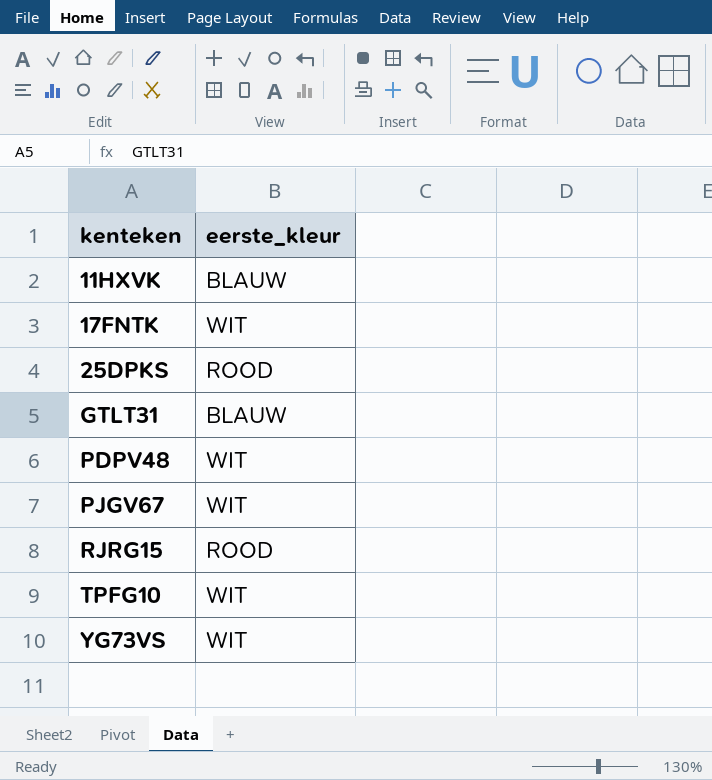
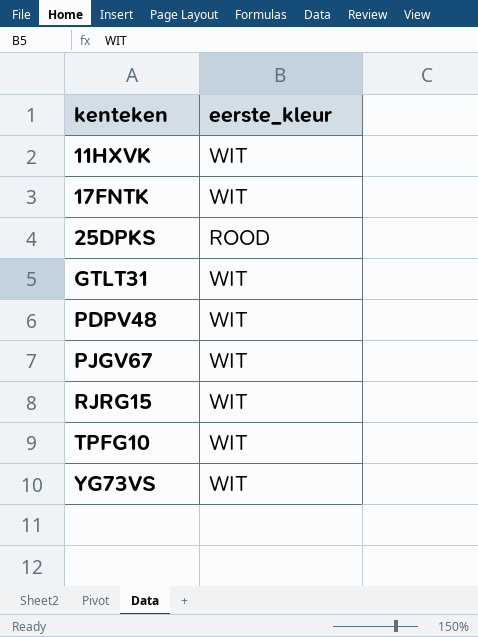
11HXVK | eerste_kleur: BLAUW -> WIT
GTLT31 | eerste_kleur: BLAUW -> WIT
RJRG15 | eerste_kleur: ROOD -> WIT

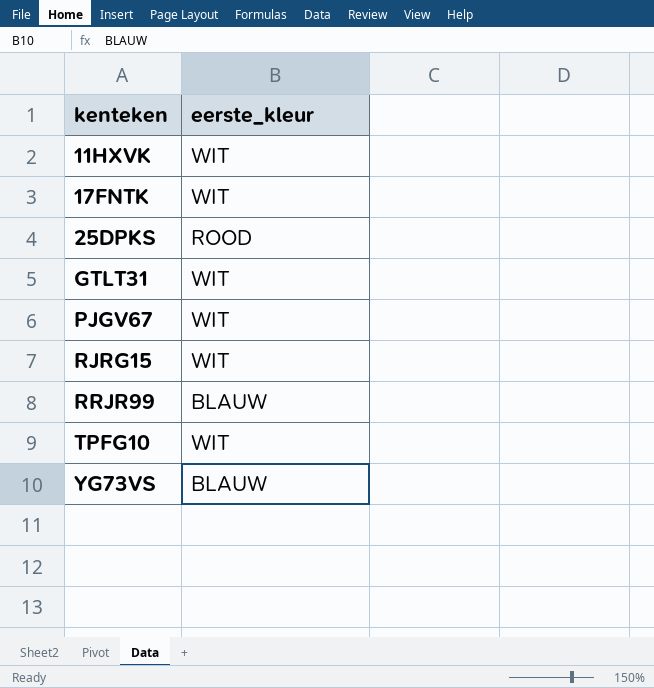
row PDPV48: WIT -> none
row RRJR99: none -> BLAUW
YG73VS | eerste_kleur: WIT -> BLAUW

